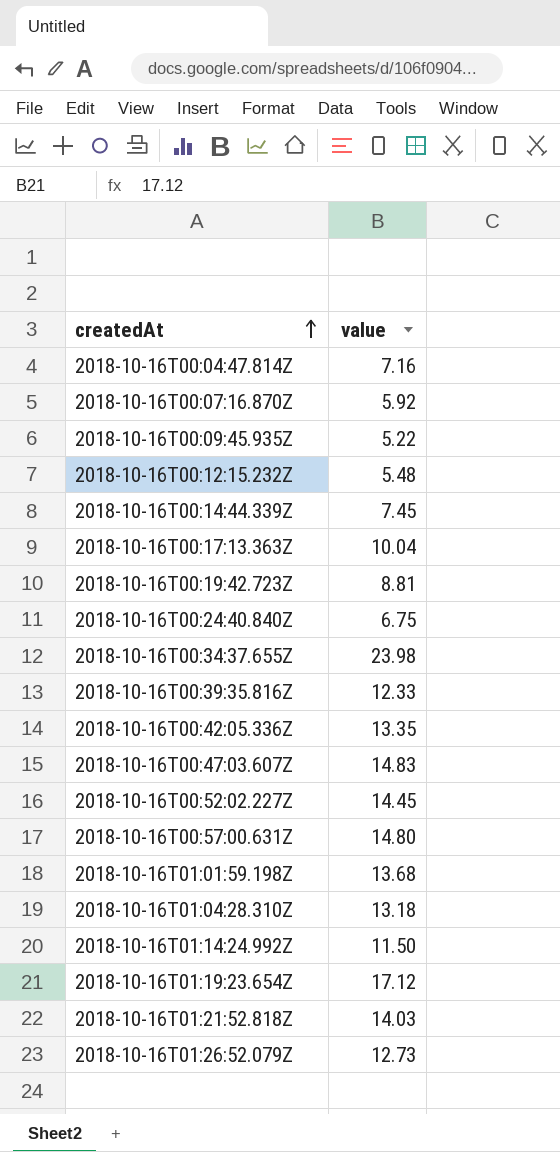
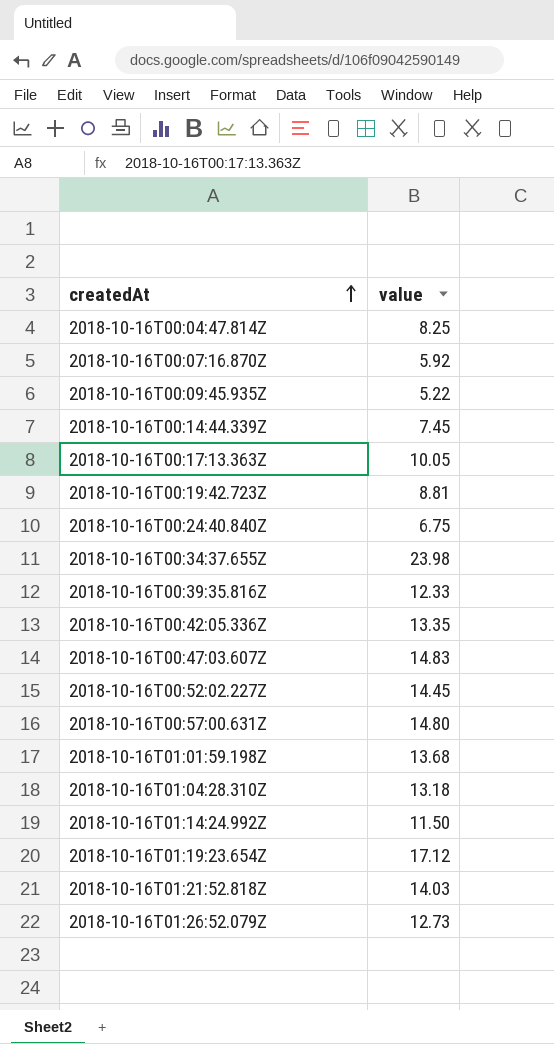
row 2018-10-16T00:12:15.232Z: 5.48 -> none
2018-10-16T00:04:47.814Z | value: 7.16 -> 8.25
2018-10-16T00:17:13.363Z | value: 10.04 -> 10.05

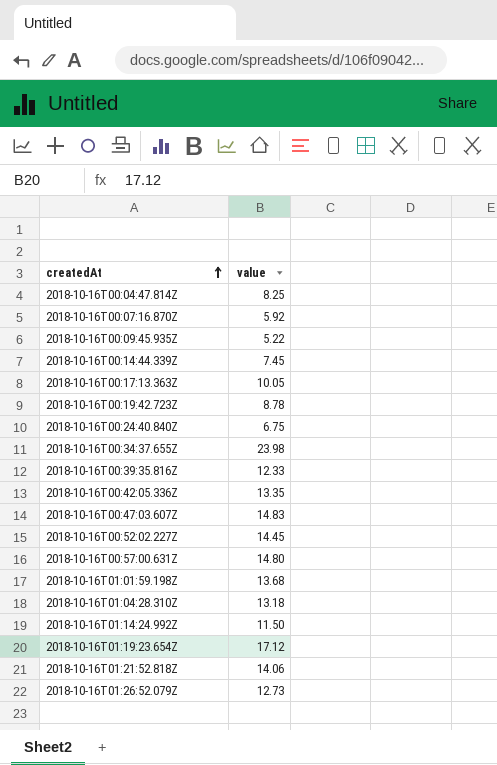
2018-10-16T00:19:42.723Z | value: 8.81 -> 8.78
2018-10-16T01:21:52.818Z | value: 14.03 -> 14.06

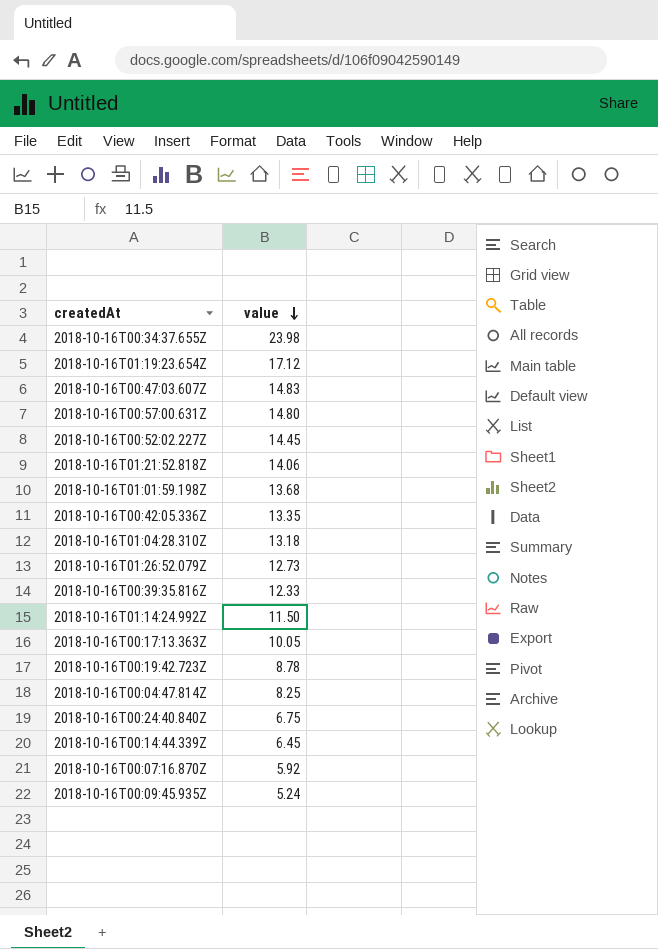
row order: createdAt ascending -> value descending
2018-10-16T00:14:44.339Z | value: 7.45 -> 6.45
2018-10-16T00:09:45.935Z | value: 5.22 -> 5.24

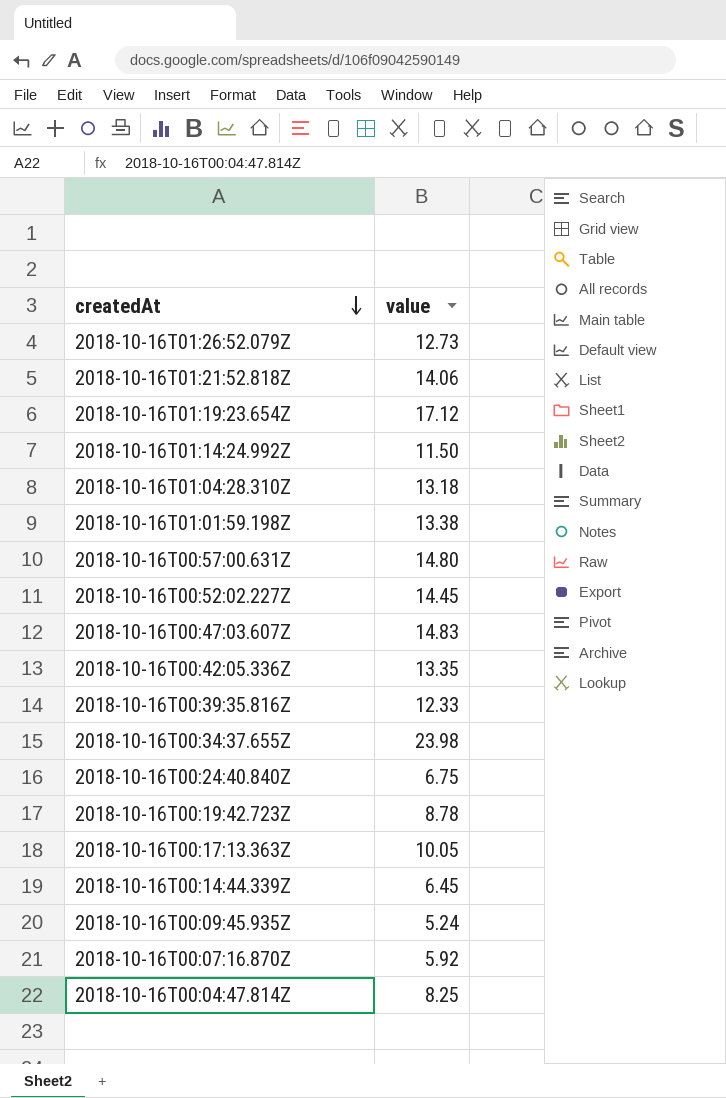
row order: value descending -> createdAt descending
2018-10-16T01:01:59.198Z | value: 13.68 -> 13.38

